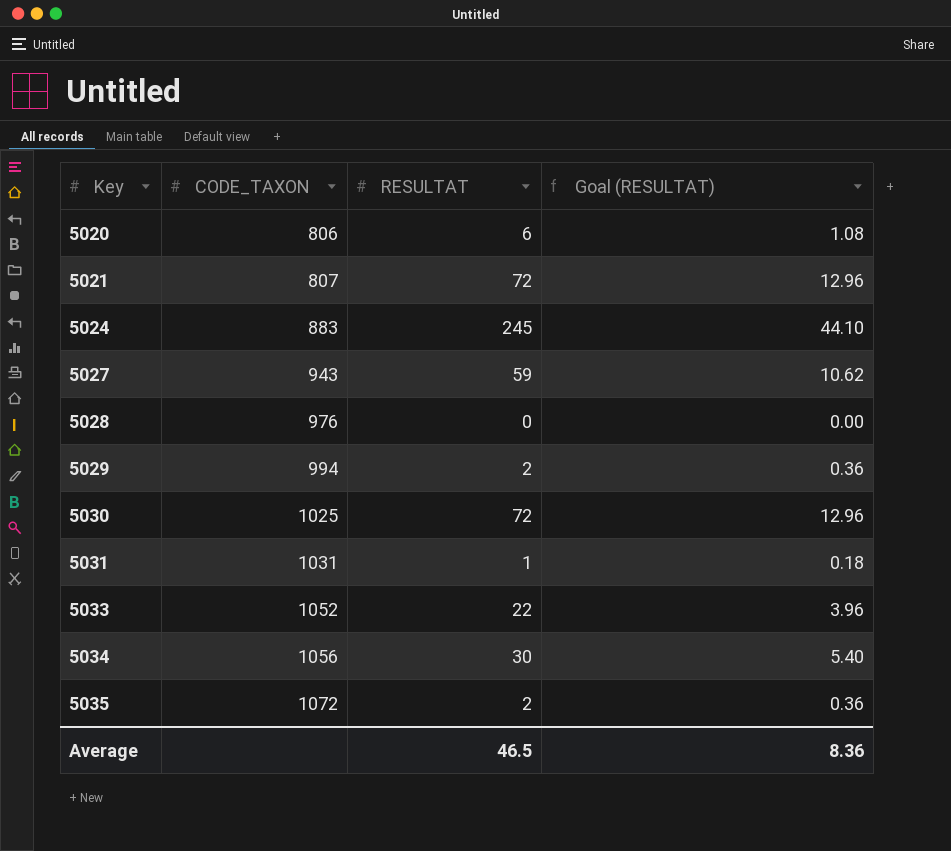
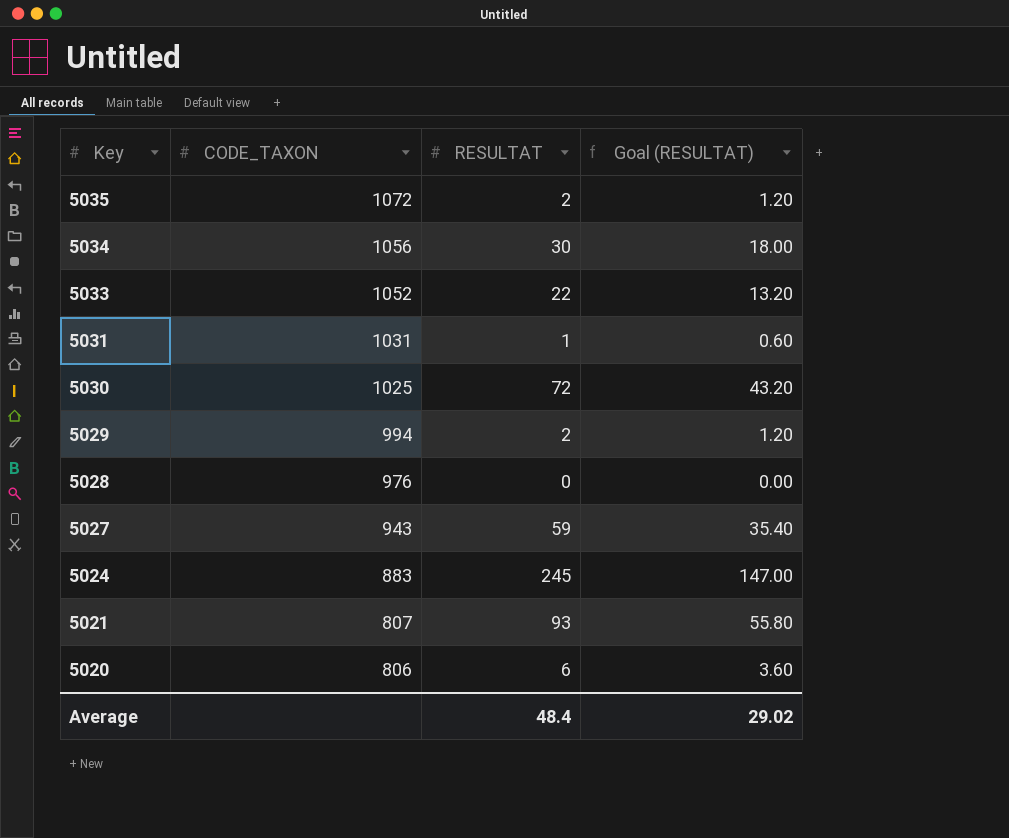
row order: Key ascending -> Key descending
column Goal (RESULTAT) | formula: [RESULTAT] * 0.18 -> [RESULTAT] * 0.6
5021 | RESULTAT: 72 -> 93
Average | RESULTAT: 46.5 -> 48.4
Average | Goal (RESULTAT): 8.36 -> 29.02

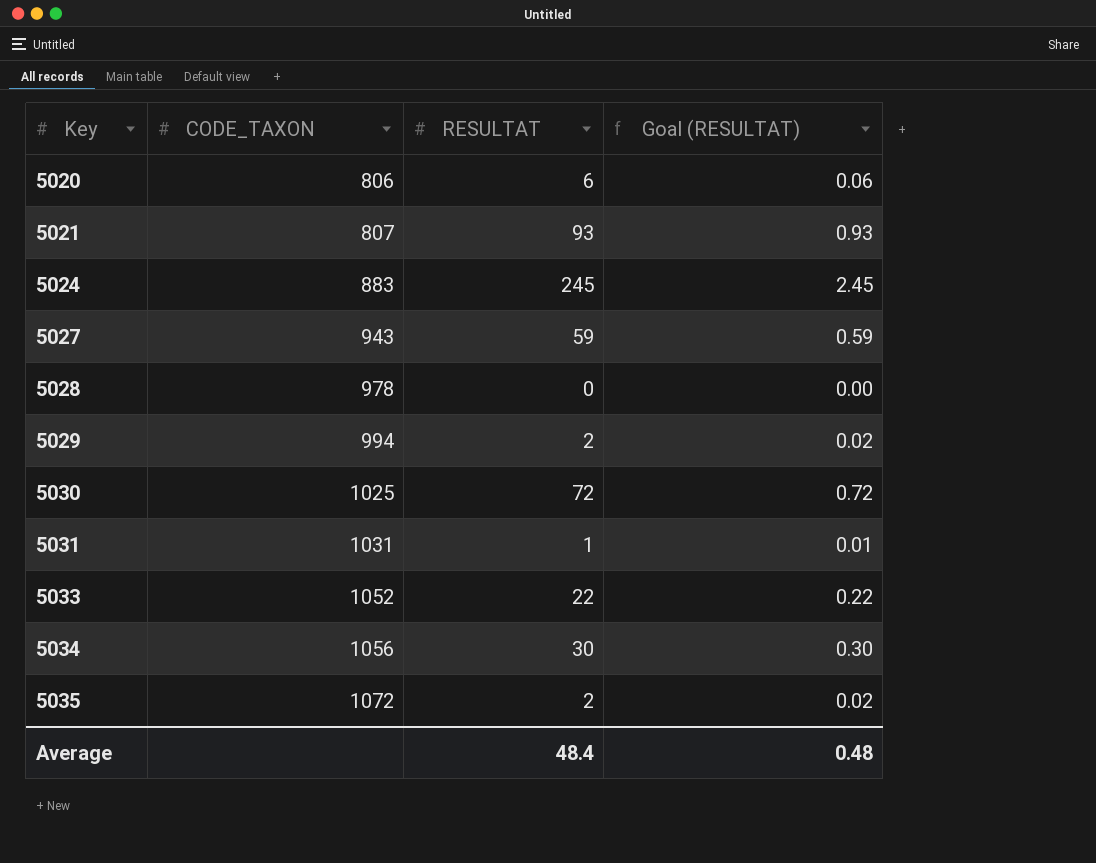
row order: Key descending -> Key ascending
column Goal (RESULTAT) | formula: [RESULTAT] * 0.6 -> [RESULTAT] * 0.01
5028 | CODE_TAXON: 976 -> 978
Average | Goal (RESULTAT): 29.02 -> 0.48

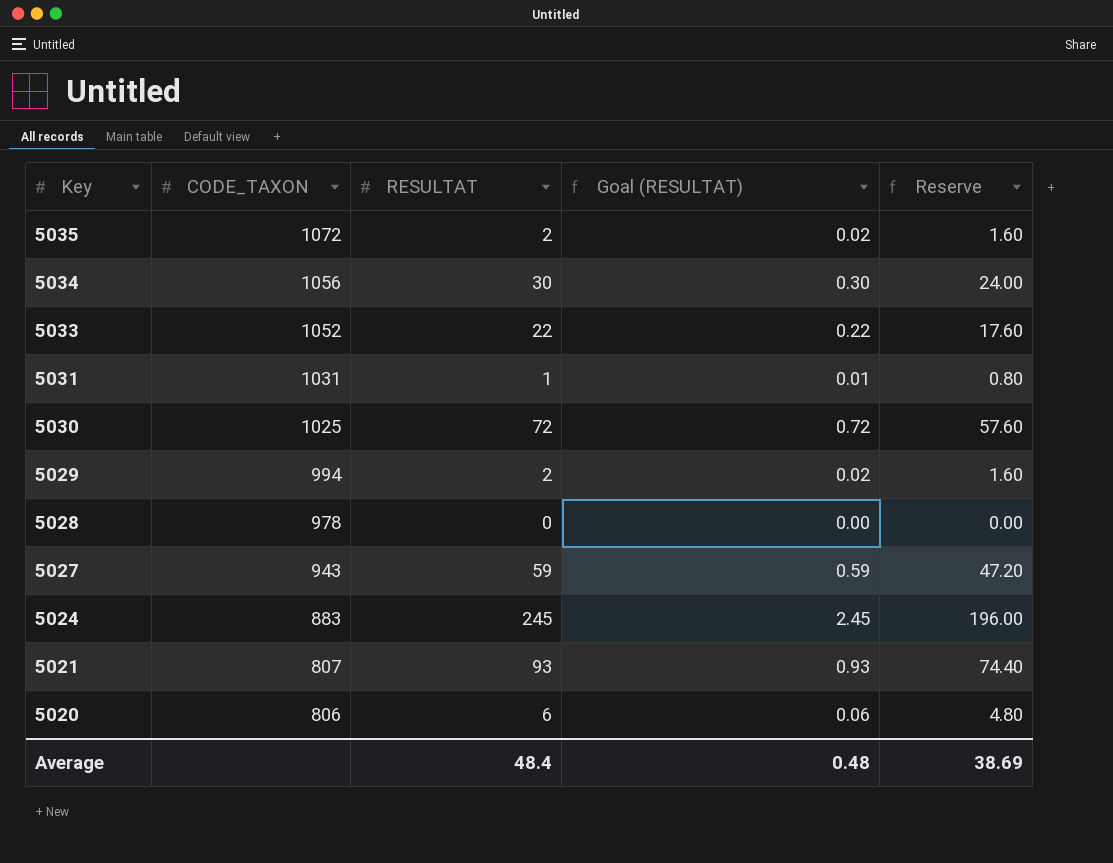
row order: Key ascending -> Key descending
column Reserve | formula: none -> [RESULTAT] * 0.8

